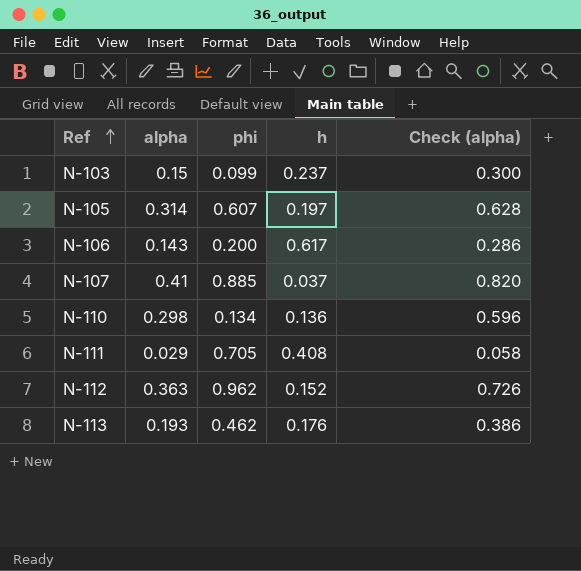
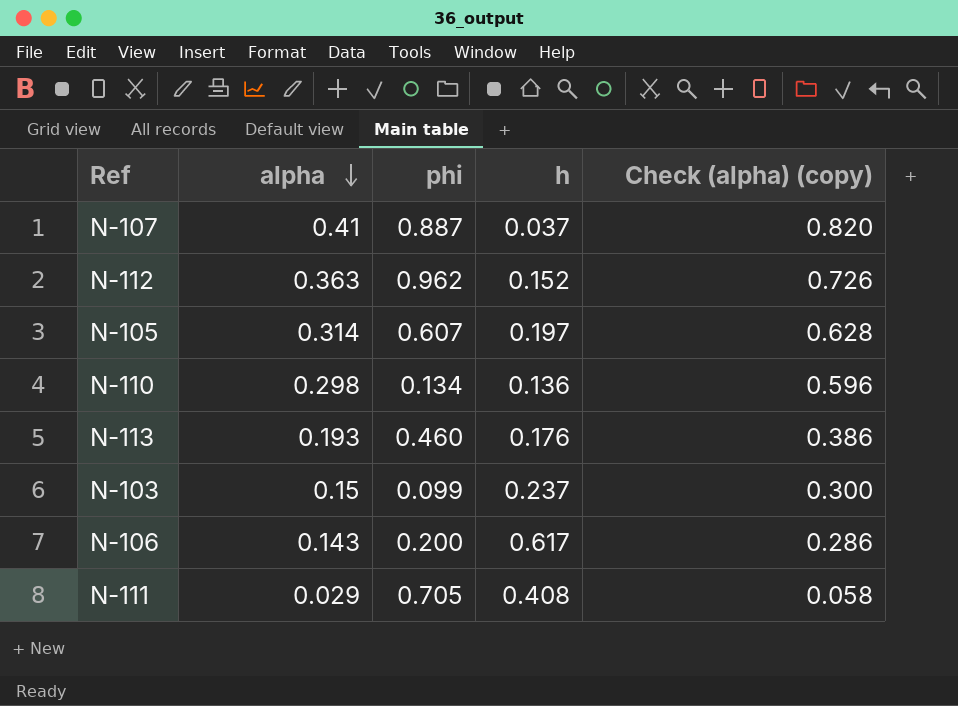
row order: Ref ascending -> alpha descending
column name: Check (alpha) -> Check (alpha) (copy)
N-107 | phi: 0.885 -> 0.887
N-113 | phi: 0.462 -> 0.460

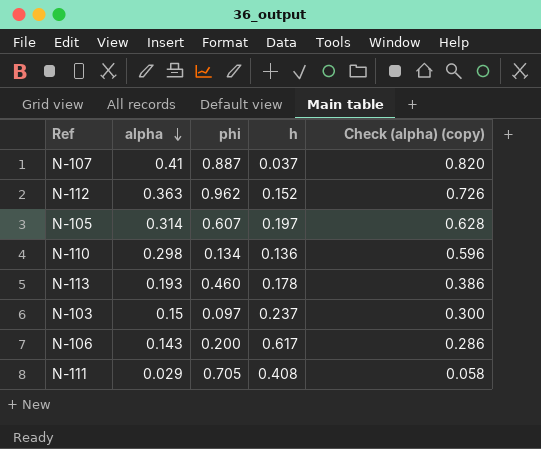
N-113 | h: 0.176 -> 0.178
N-103 | phi: 0.099 -> 0.097

